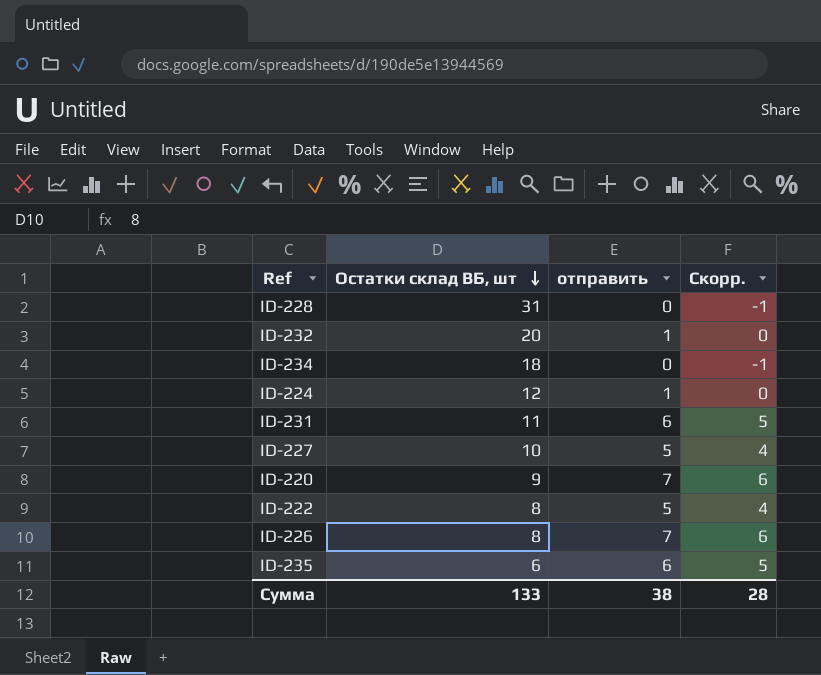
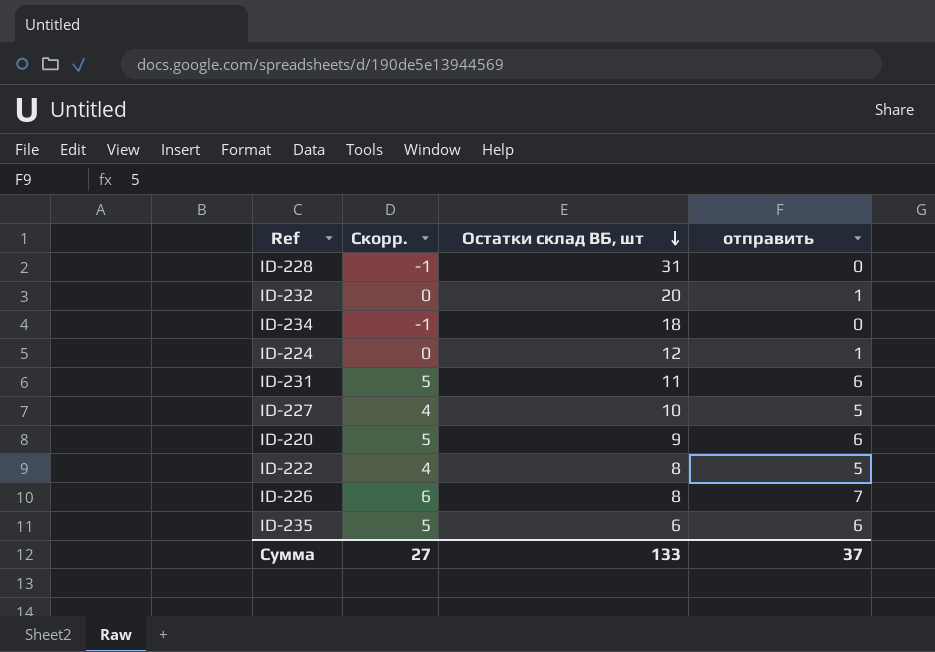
column Скорр. | position: 4 -> 2
ID-220 | Скорр.: 6 -> 5
ID-220 | отправить: 7 -> 6
Сумма | Скорр.: 28 -> 27
Сумма | отправить: 38 -> 37

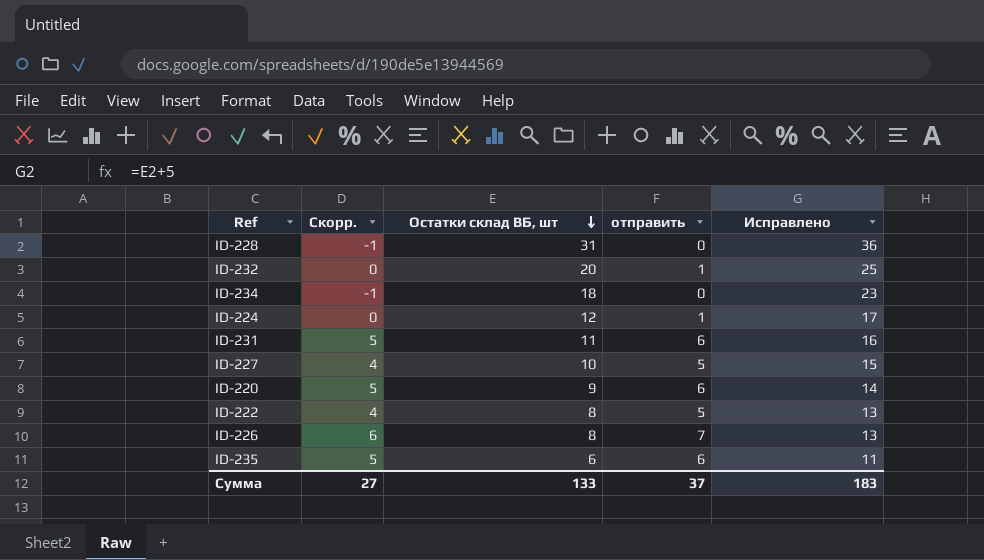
column Исправлено | formula: none -> [Остатки склад ВБ, шт] + 5

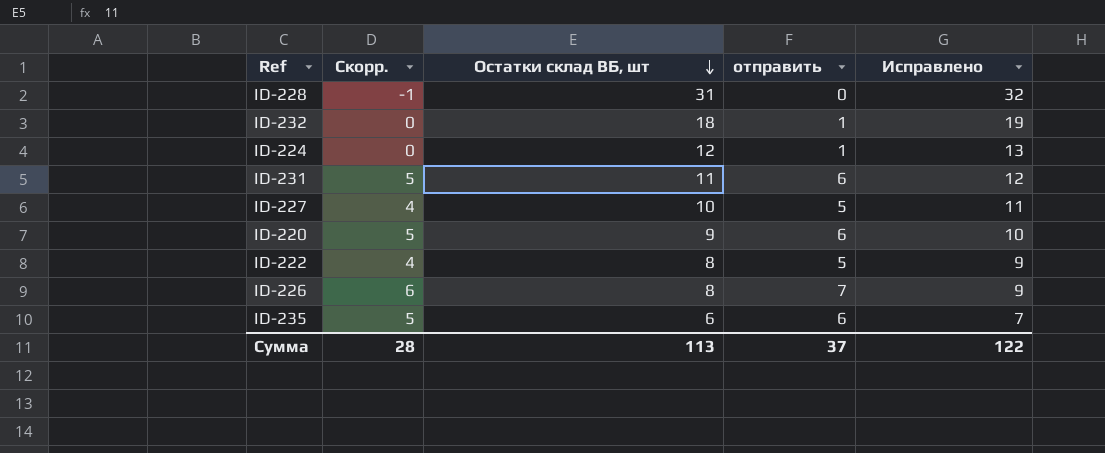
column Исправлено | formula: [Остатки склад ВБ, шт] + 5 -> [Остатки склад ВБ, шт] + 1
row ID-234: -1 | 18 | 0 | 23 -> none
ID-232 | Остатки склад ВБ, шт: 20 -> 18
Сумма | Скорр.: 27 -> 28
Сумма | Остатки склад ВБ, шт: 133 -> 113
Сумма | Исправлено: 183 -> 122

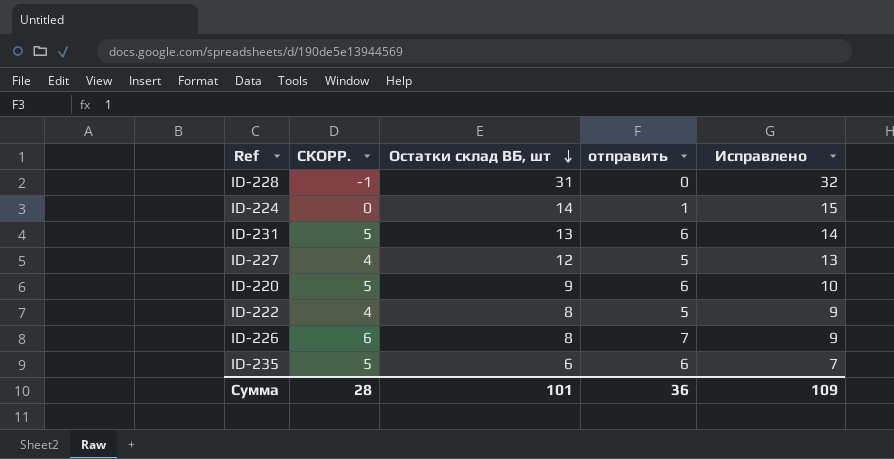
column name: Скорр. -> СКОРР.
row ID-232: 0 | 18 | 1 | 19 -> none
ID-224 | Остатки склад ВБ, шт: 12 -> 14
ID-224 | Исправлено: 13 -> 15
ID-231 | Остатки склад ВБ, шт: 11 -> 13
ID-231 | Исправлено: 12 -> 14
ID-227 | Остатки склад ВБ, шт: 10 -> 12
ID-227 | Исправлено: 11 -> 13
Сумма | Остатки склад ВБ, шт: 113 -> 101
Сумма | отправить: 37 -> 36
Сумма | Исправлено: 122 -> 109

